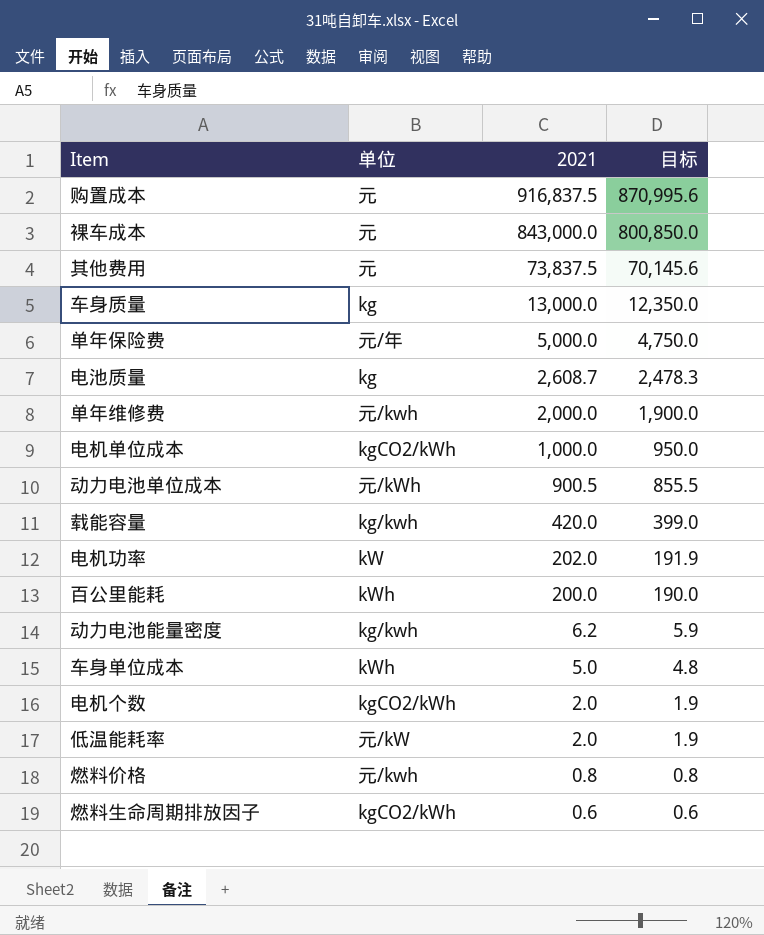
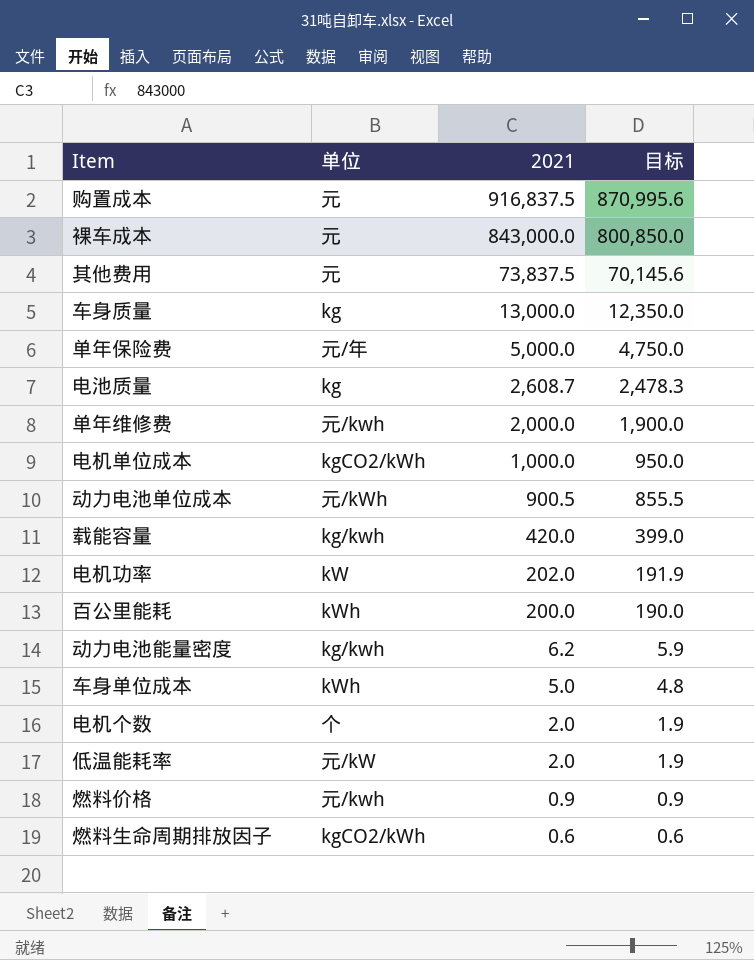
电机个数 | 单位: kgCO2/kWh -> 个
燃料价格 | 2021: 0.8 -> 0.9
燃料价格 | 目标: 0.8 -> 0.9

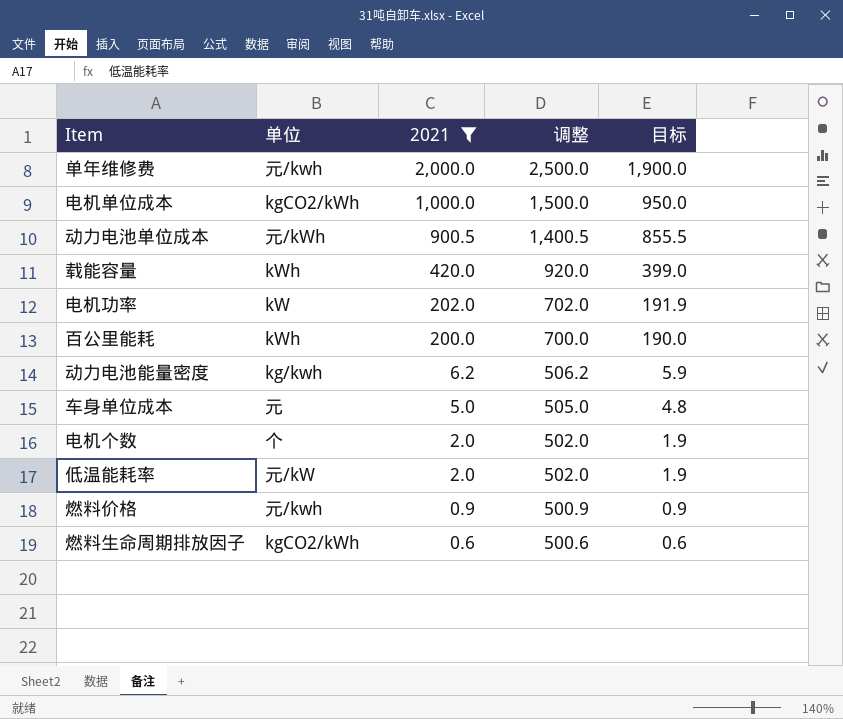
filter: none -> 2021 <= 2,000.0
column 调整 | formula: none -> [2021] + 500
载能容量 | 单位: kg/kwh -> kWh
车身单位成本 | 单位: kWh -> 元

